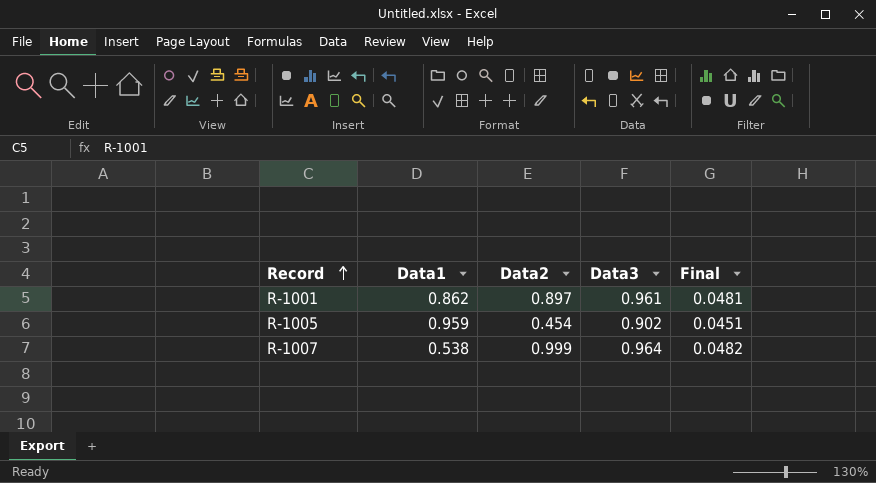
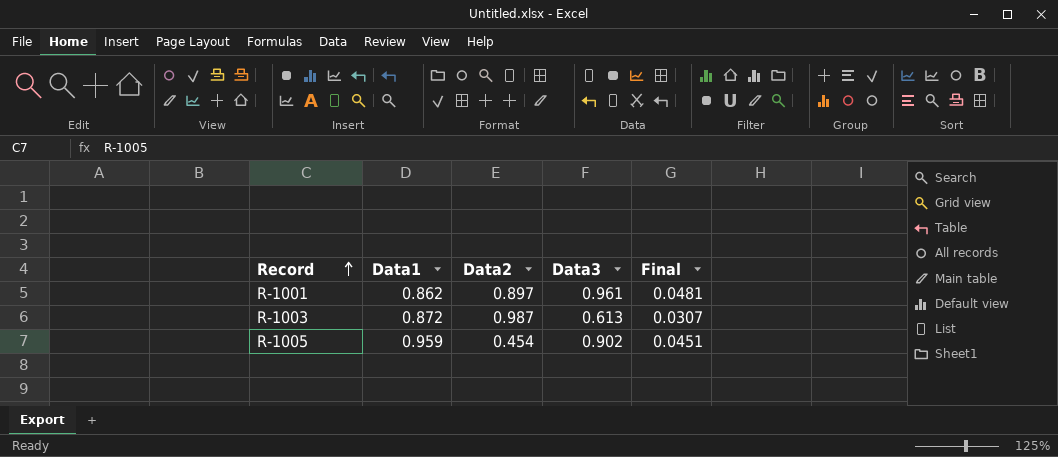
row R-1007: 0.538 | 0.999 | 0.964 | 0.0482 -> none
row R-1003: none -> 0.872 | 0.987 | 0.613 | 0.0307

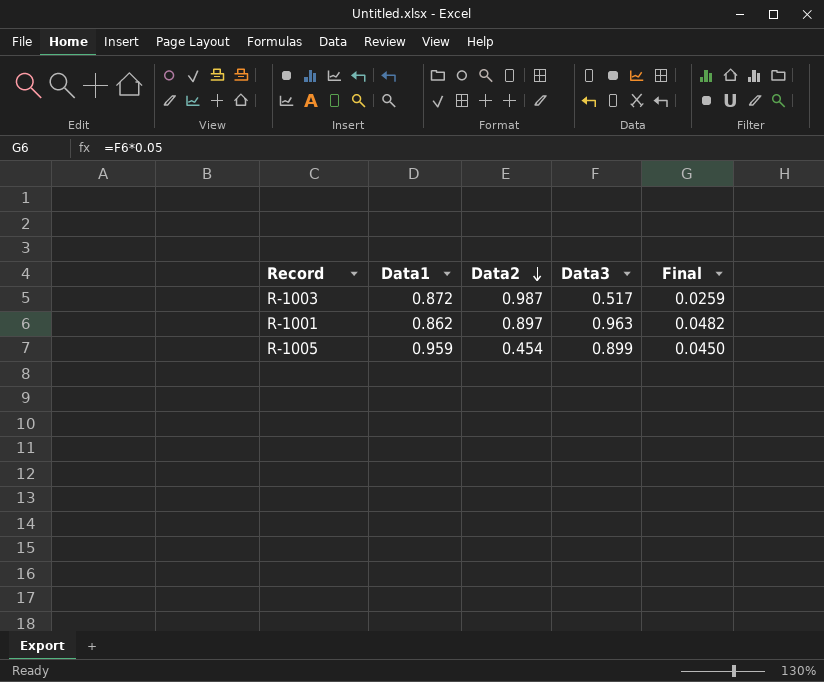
row order: Record ascending -> Data2 descending
R-1003 | Data3: 0.613 -> 0.517
R-1003 | Final: 0.0307 -> 0.0259
R-1001 | Data3: 0.961 -> 0.963
R-1001 | Final: 0.0481 -> 0.0482
R-1005 | Data3: 0.902 -> 0.899
R-1005 | Final: 0.0451 -> 0.0450

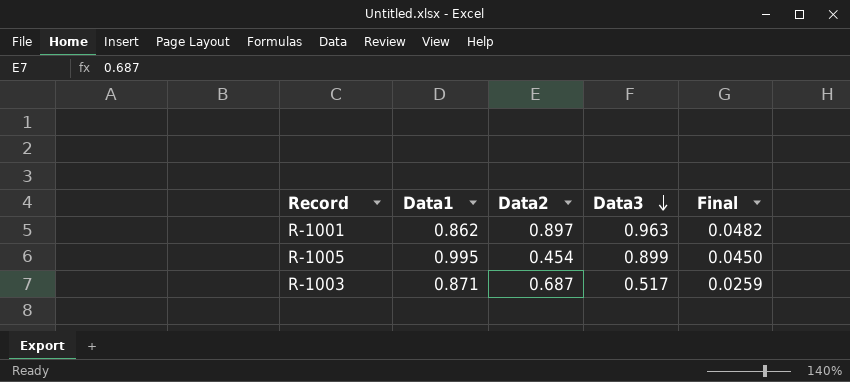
row order: Data2 descending -> Data3 descending
R-1005 | Data1: 0.959 -> 0.995
R-1003 | Data1: 0.872 -> 0.871
R-1003 | Data2: 0.987 -> 0.687

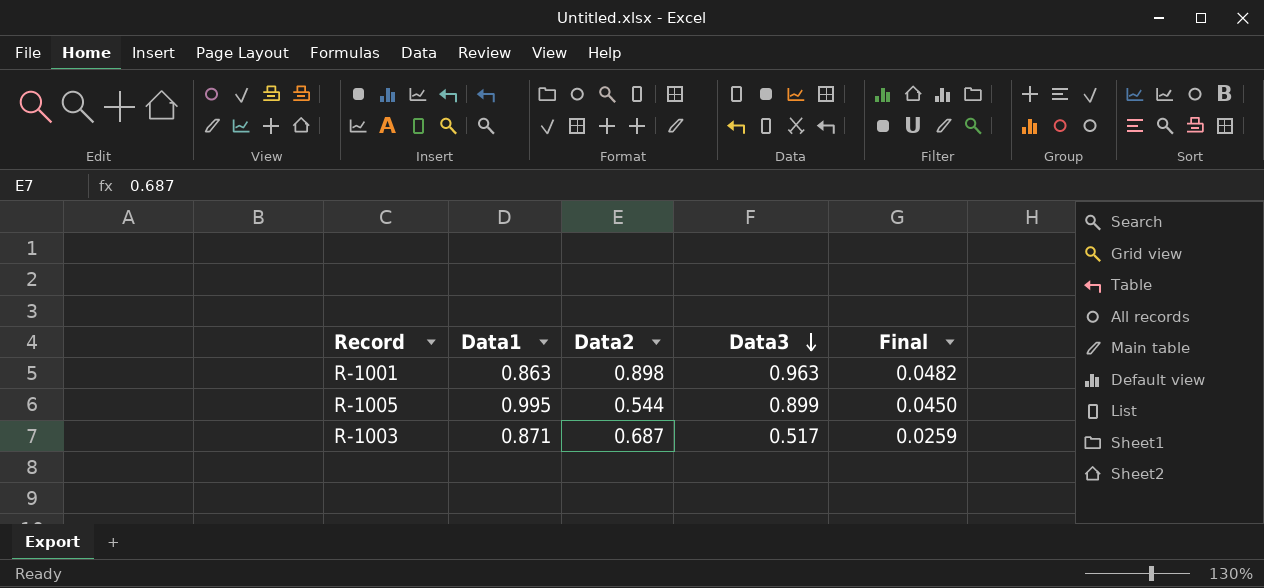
R-1001 | Data1: 0.862 -> 0.863
R-1001 | Data2: 0.897 -> 0.898
R-1005 | Data2: 0.454 -> 0.544

